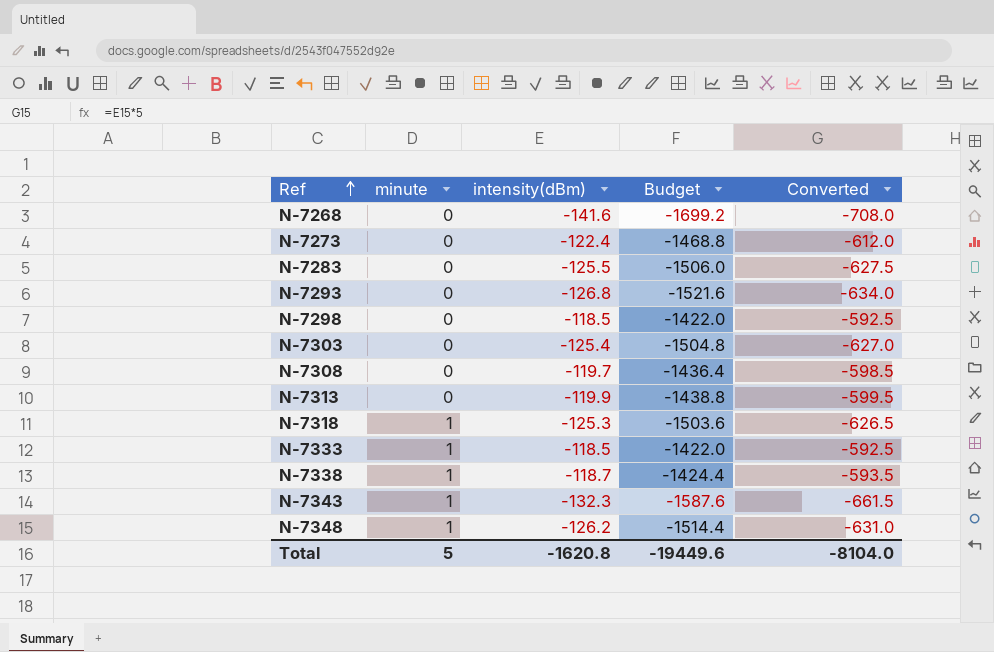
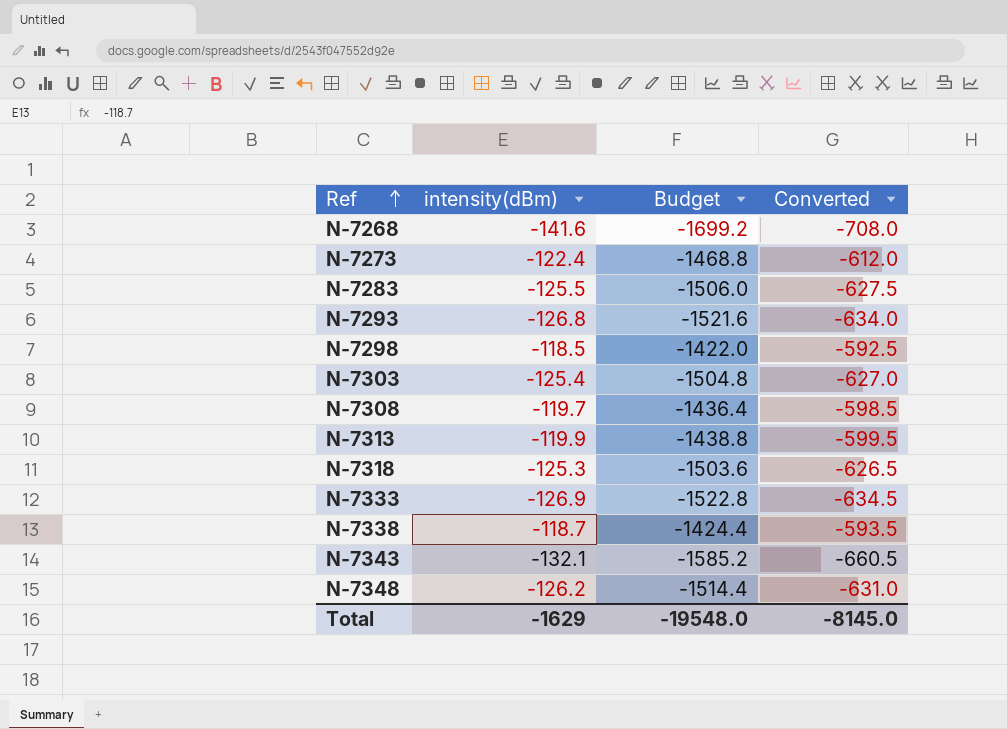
column minute | position: 2 -> none
N-7333 | intensity(dBm): -118.5 -> -126.9
N-7333 | Budget: -1422.0 -> -1522.8
N-7333 | Converted: -592.5 -> -634.5
N-7343 | intensity(dBm): -132.3 -> -132.1
N-7343 | Budget: -1587.6 -> -1585.2
N-7343 | Converted: -661.5 -> -660.5
Total | intensity(dBm): -1620.8 -> -1629
Total | Budget: -19449.6 -> -19548.0
Total | Converted: -8104.0 -> -8145.0

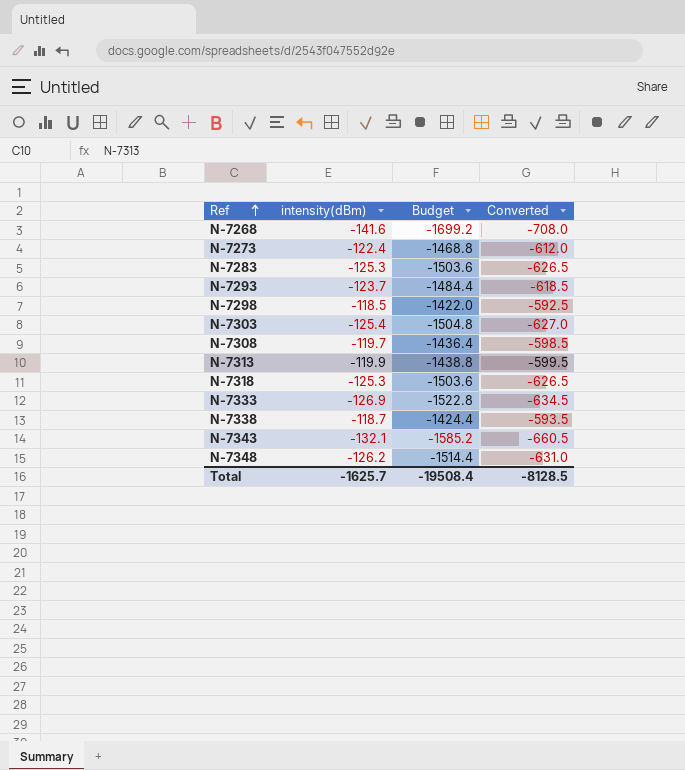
N-7283 | intensity(dBm): -125.5 -> -125.3
N-7283 | Budget: -1506.0 -> -1503.6
N-7283 | Converted: -627.5 -> -626.5
N-7293 | intensity(dBm): -126.8 -> -123.7
N-7293 | Budget: -1521.6 -> -1484.4
N-7293 | Converted: -634.0 -> -618.5
Total | intensity(dBm): -1629 -> -1625.7
Total | Budget: -19548.0 -> -19508.4
Total | Converted: -8145.0 -> -8128.5

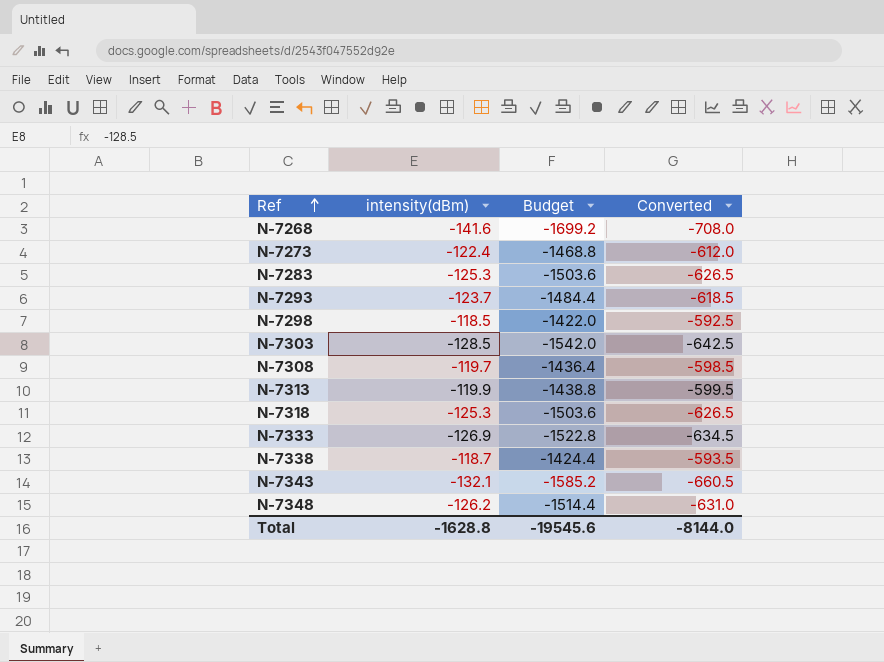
N-7303 | intensity(dBm): -125.4 -> -128.5
N-7303 | Budget: -1504.8 -> -1542.0
N-7303 | Converted: -627.0 -> -642.5
Total | intensity(dBm): -1625.7 -> -1628.8
Total | Budget: -19508.4 -> -19545.6
Total | Converted: -8128.5 -> -8144.0

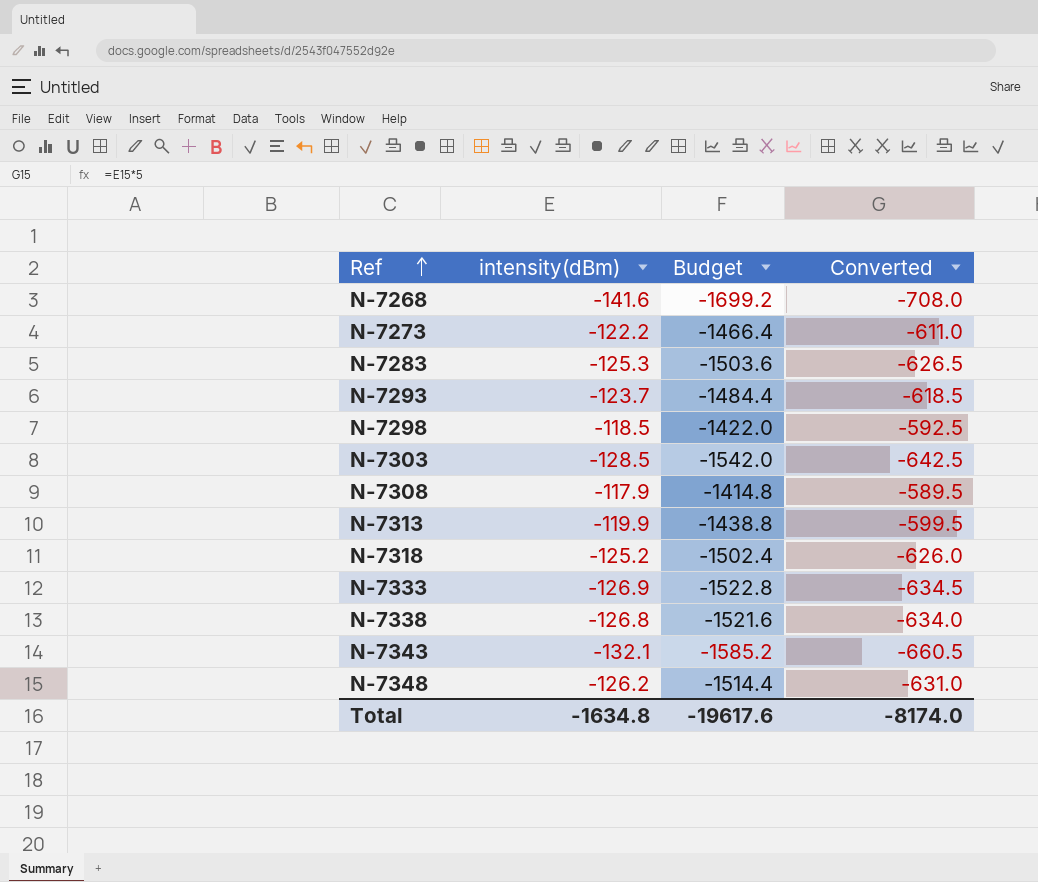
N-7273 | intensity(dBm): -122.4 -> -122.2
N-7273 | Budget: -1468.8 -> -1466.4
N-7273 | Converted: -612.0 -> -611.0
N-7308 | intensity(dBm): -119.7 -> -117.9
N-7308 | Budget: -1436.4 -> -1414.8
N-7308 | Converted: -598.5 -> -589.5
N-7318 | intensity(dBm): -125.3 -> -125.2
N-7318 | Budget: -1503.6 -> -1502.4
N-7318 | Converted: -626.5 -> -626.0
N-7338 | intensity(dBm): -118.7 -> -126.8
N-7338 | Budget: -1424.4 -> -1521.6
N-7338 | Converted: -593.5 -> -634.0
Total | intensity(dBm): -1628.8 -> -1634.8
Total | Budget: -19545.6 -> -19617.6
Total | Converted: -8144.0 -> -8174.0

